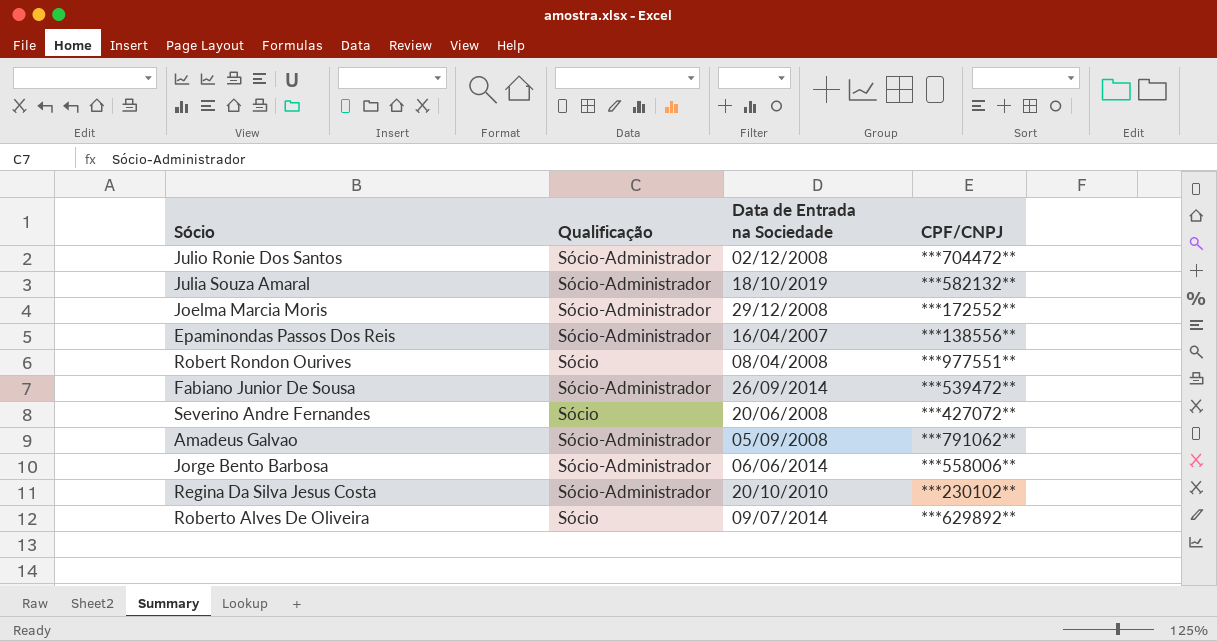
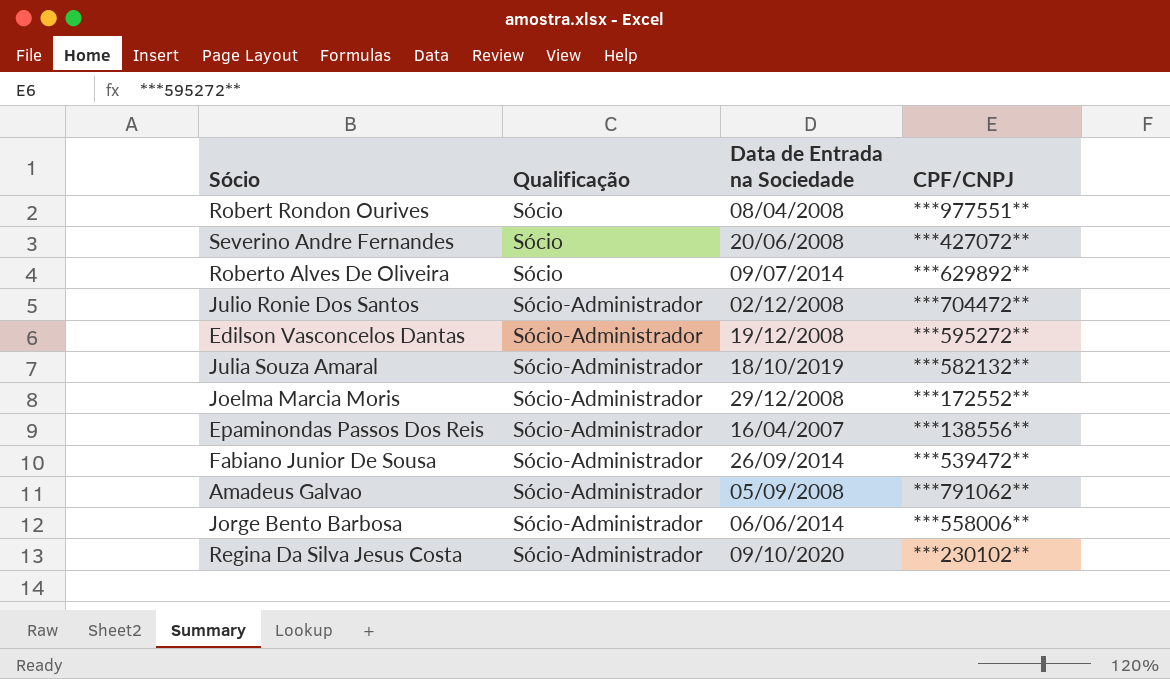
row order: none -> Qualificação ascending
row Edilson Vasconcelos Dantas: none -> Sócio-Administrador | 19/12/2008 | ***595272**
Regina Da Silva Jesus Costa | Data de Entrada na Sociedade: 20/10/2010 -> 09/10/2020

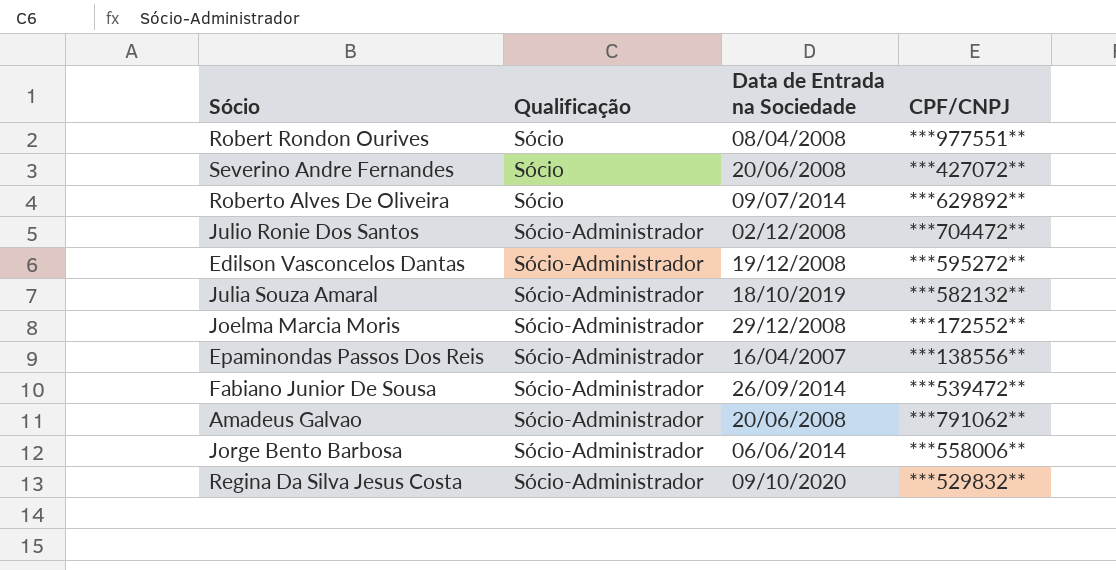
Amadeus Galvao | Data de Entrada na Sociedade: 05/09/2008 -> 20/06/2008
Regina Da Silva Jesus Costa | CPF/CNPJ: ***230102** -> ***529832**

